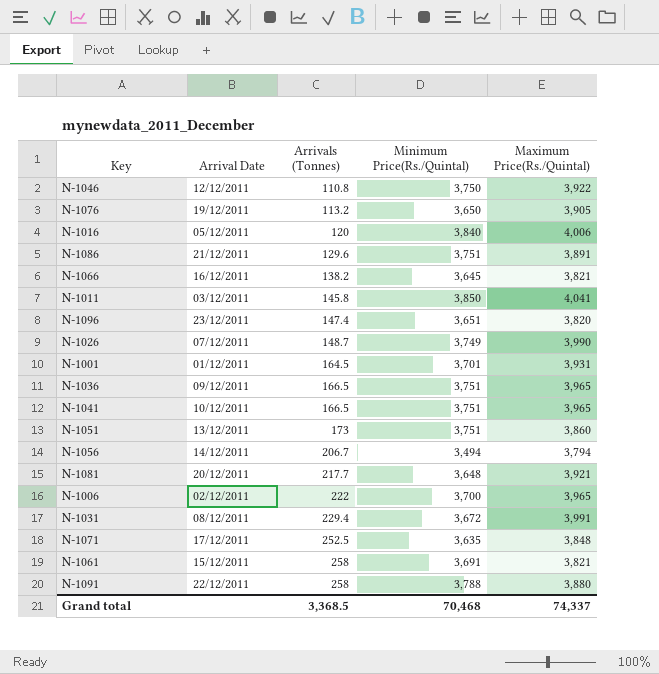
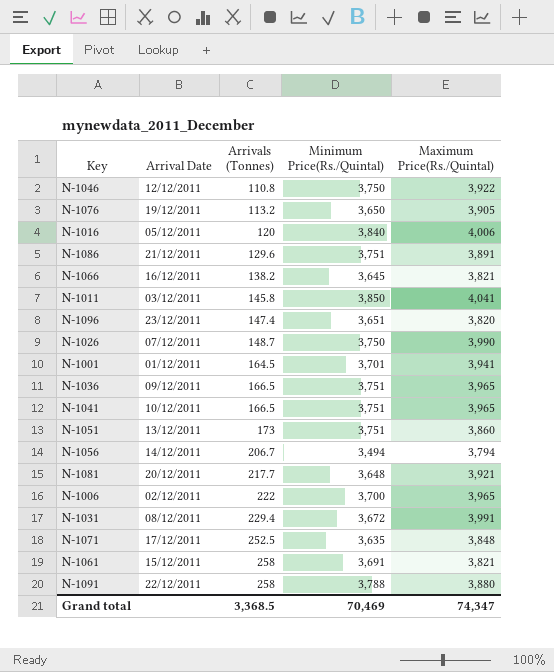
N-1026 | Minimum Price(Rs./Quintal): 3,749 -> 3,750
N-1001 | Maximum Price(Rs./Quintal): 3,931 -> 3,941
Grand total | Minimum Price(Rs./Quintal): 70,468 -> 70,469
Grand total | Maximum Price(Rs./Quintal): 74,337 -> 74,347

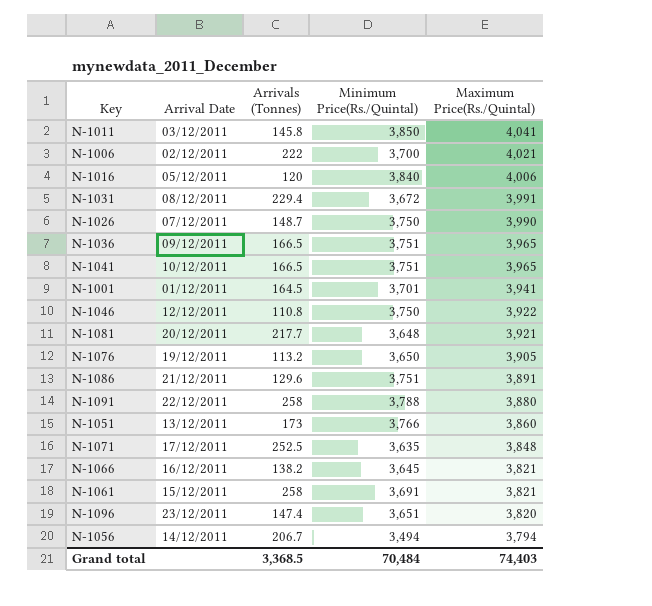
row order: Arrivals (Tonnes) ascending -> Maximum Price(Rs./Quintal) descending
N-1006 | Maximum Price(Rs./Quintal): 3,965 -> 4,021
N-1051 | Minimum Price(Rs./Quintal): 3,751 -> 3,766
Grand total | Minimum Price(Rs./Quintal): 70,469 -> 70,484
Grand total | Maximum Price(Rs./Quintal): 74,347 -> 74,403

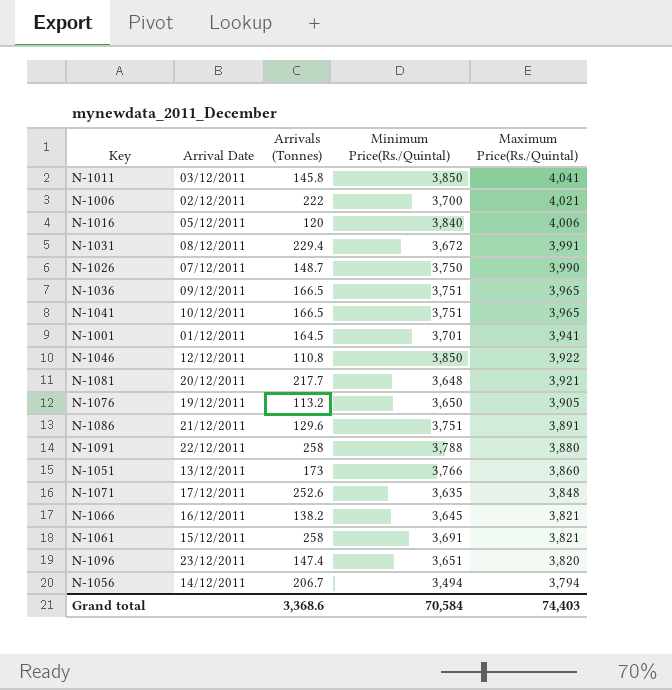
N-1046 | Minimum Price(Rs./Quintal): 3,750 -> 3,850
N-1071 | Arrivals (Tonnes): 252.5 -> 252.6
Grand total | Arrivals (Tonnes): 3,368.5 -> 3,368.6
Grand total | Minimum Price(Rs./Quintal): 70,484 -> 70,584

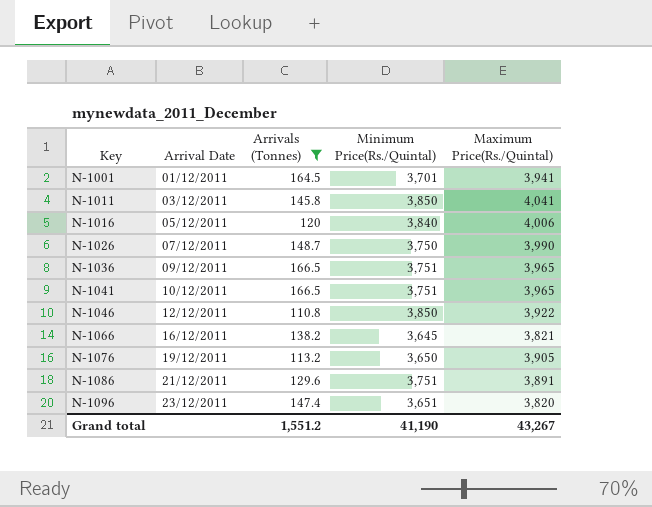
filter: none -> Arrivals (Tonnes) <= 166.5
row order: Maximum Price(Rs./Quintal) descending -> Key ascending
Grand total | Arrivals (Tonnes): 3,368.6 -> 1,551.2
Grand total | Minimum Price(Rs./Quintal): 70,584 -> 41,190
Grand total | Maximum Price(Rs./Quintal): 74,403 -> 43,267

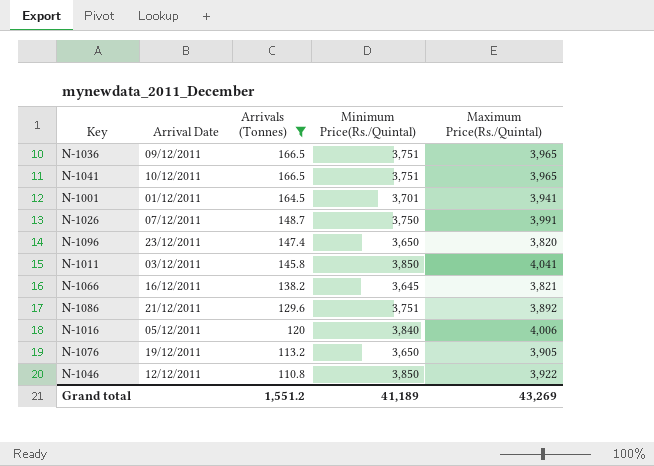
row order: Key ascending -> Arrivals (Tonnes) descending
N-1026 | Maximum Price(Rs./Quintal): 3,990 -> 3,991
N-1096 | Minimum Price(Rs./Quintal): 3,651 -> 3,650
N-1086 | Maximum Price(Rs./Quintal): 3,891 -> 3,892
Grand total | Minimum Price(Rs./Quintal): 41,190 -> 41,189
Grand total | Maximum Price(Rs./Quintal): 43,267 -> 43,269

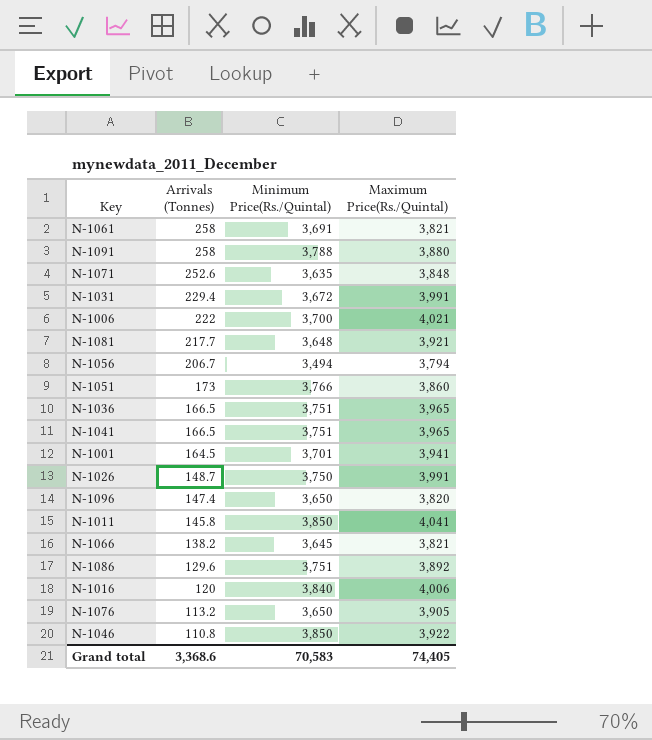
filter: Arrivals (Tonnes) <= 166.5 -> none
column Arrival Date | position: 2 -> none
Grand total | Arrivals (Tonnes): 1,551.2 -> 3,368.6
Grand total | Minimum Price(Rs./Quintal): 41,189 -> 70,583
Grand total | Maximum Price(Rs./Quintal): 43,269 -> 74,405

